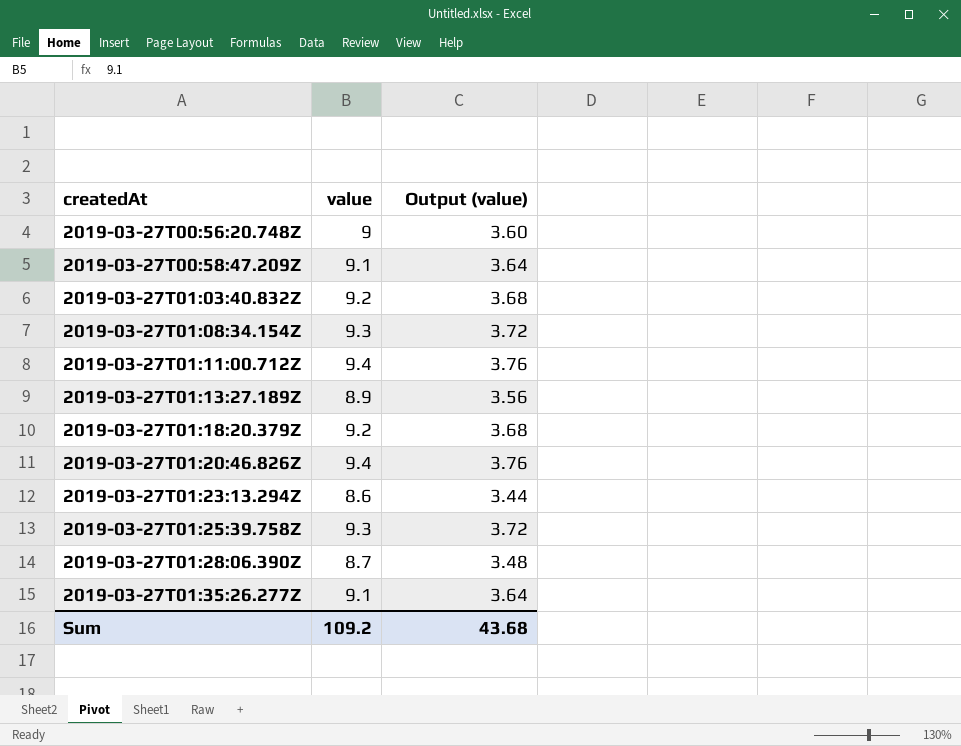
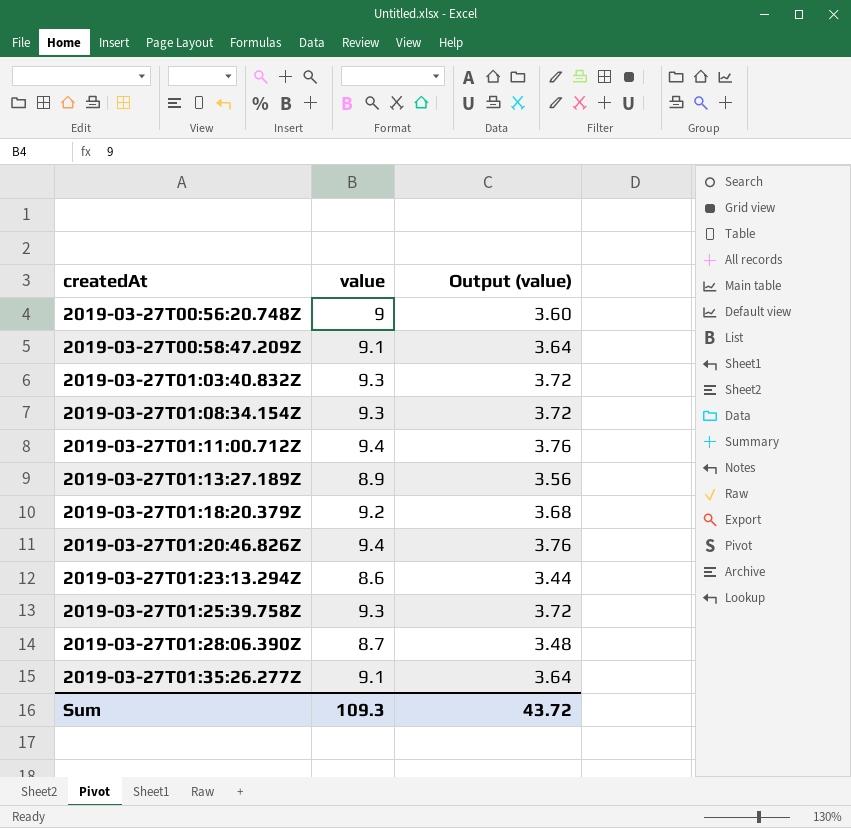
2019-03-27T01:03:40.832Z | value: 9.2 -> 9.3
2019-03-27T01:03:40.832Z | Output (value): 3.68 -> 3.72
Sum | value: 109.2 -> 109.3
Sum | Output (value): 43.68 -> 43.72

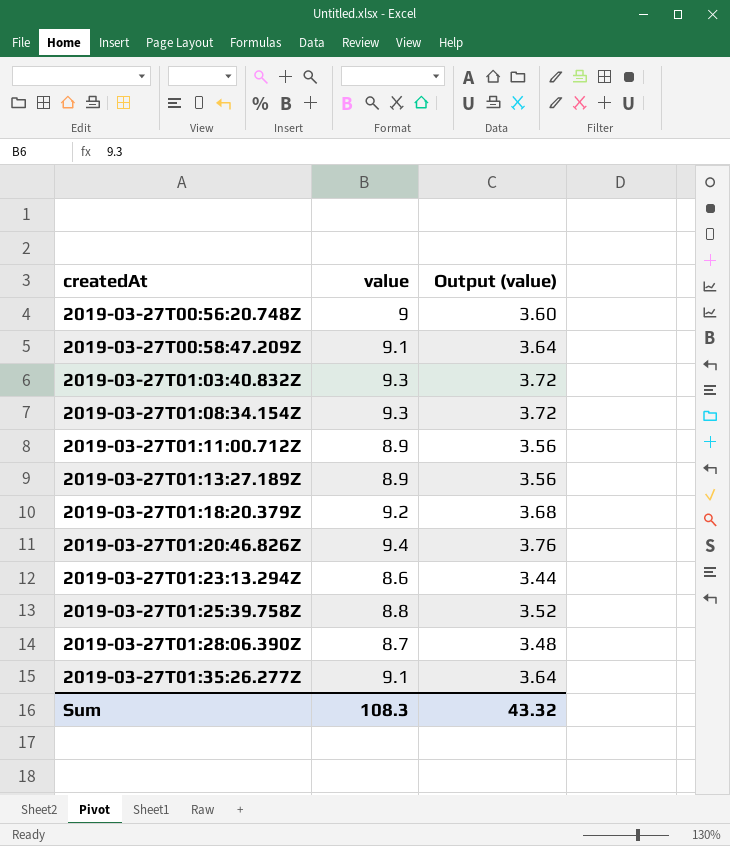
2019-03-27T01:11:00.712Z | value: 9.4 -> 8.9
2019-03-27T01:11:00.712Z | Output (value): 3.76 -> 3.56
2019-03-27T01:25:39.758Z | value: 9.3 -> 8.8
2019-03-27T01:25:39.758Z | Output (value): 3.72 -> 3.52
Sum | value: 109.3 -> 108.3
Sum | Output (value): 43.72 -> 43.32

